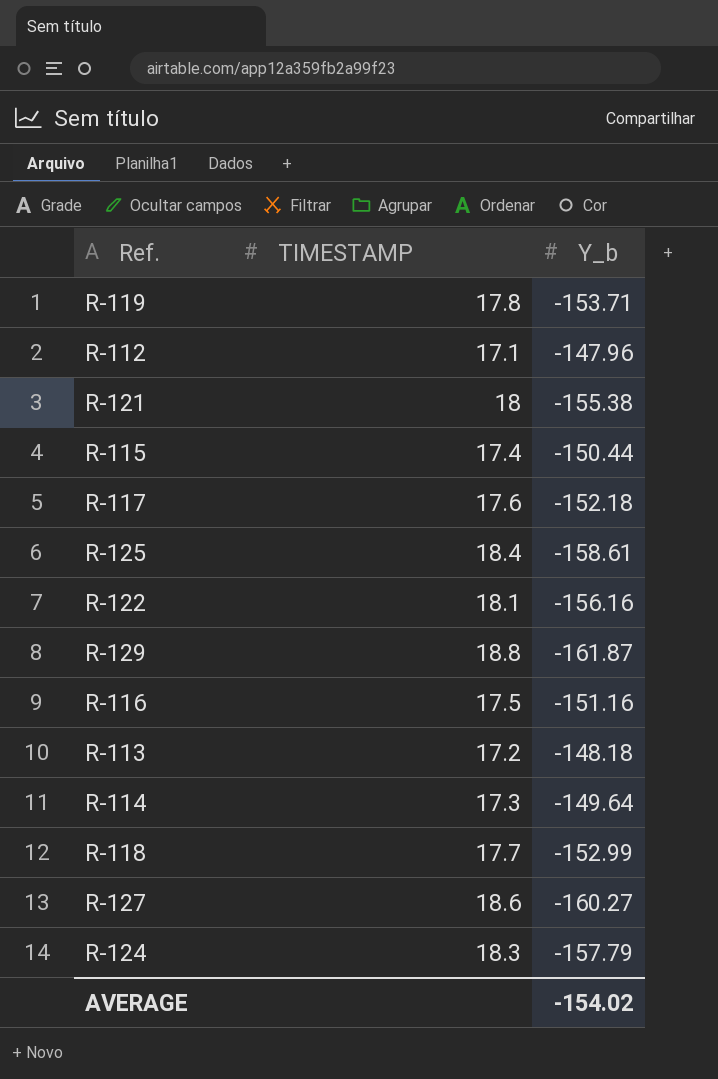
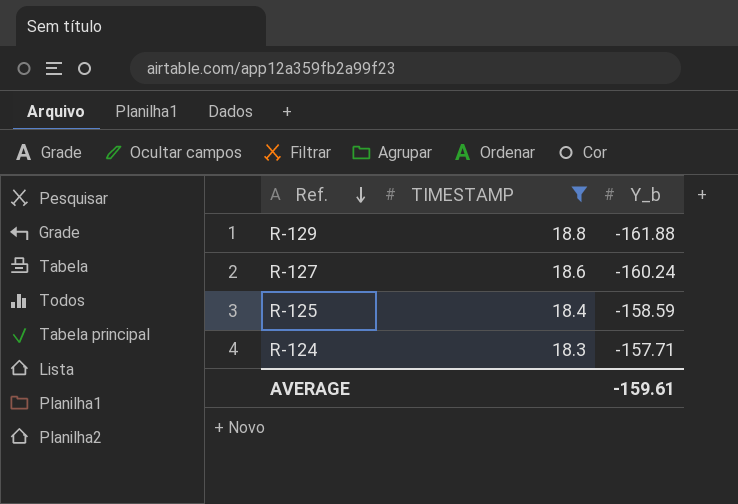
filter: none -> TIMESTAMP >= 18.3
row order: none -> Ref. descending
R-129 | Y_b: -161.87 -> -161.88
R-127 | Y_b: -160.27 -> -160.24
R-125 | Y_b: -158.61 -> -158.59
R-124 | Y_b: -157.79 -> -157.71
AVERAGE | Y_b: -154.02 -> -159.61

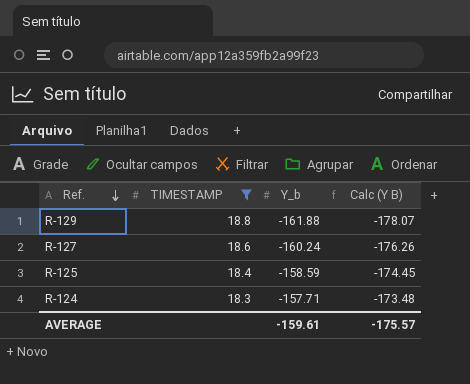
column Calc (Y B) | formula: none -> [Y_b] * 1.1

